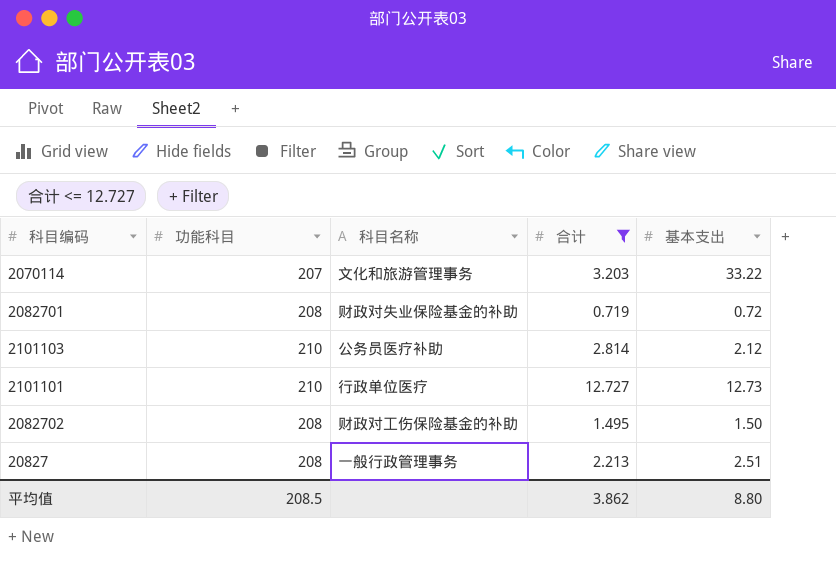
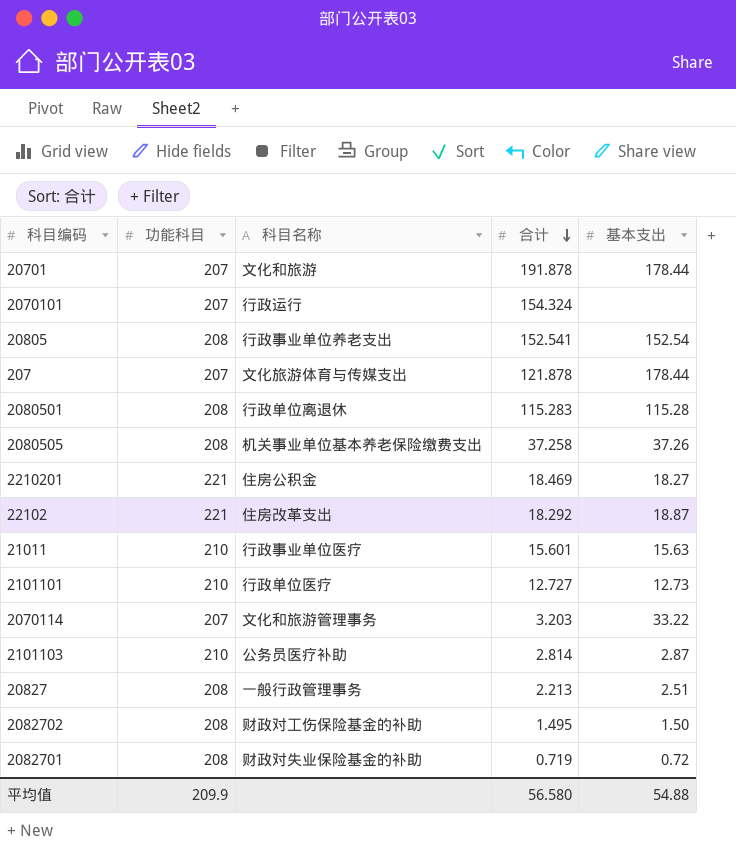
filter: 合计 <= 12.727 -> none
row order: none -> 合计 descending
2101103 | 基本支出: 2.12 -> 2.87
平均值 | 功能科目: 208.5 -> 209.9
平均值 | 合计: 3.862 -> 56.580
平均值 | 基本支出: 8.80 -> 54.88

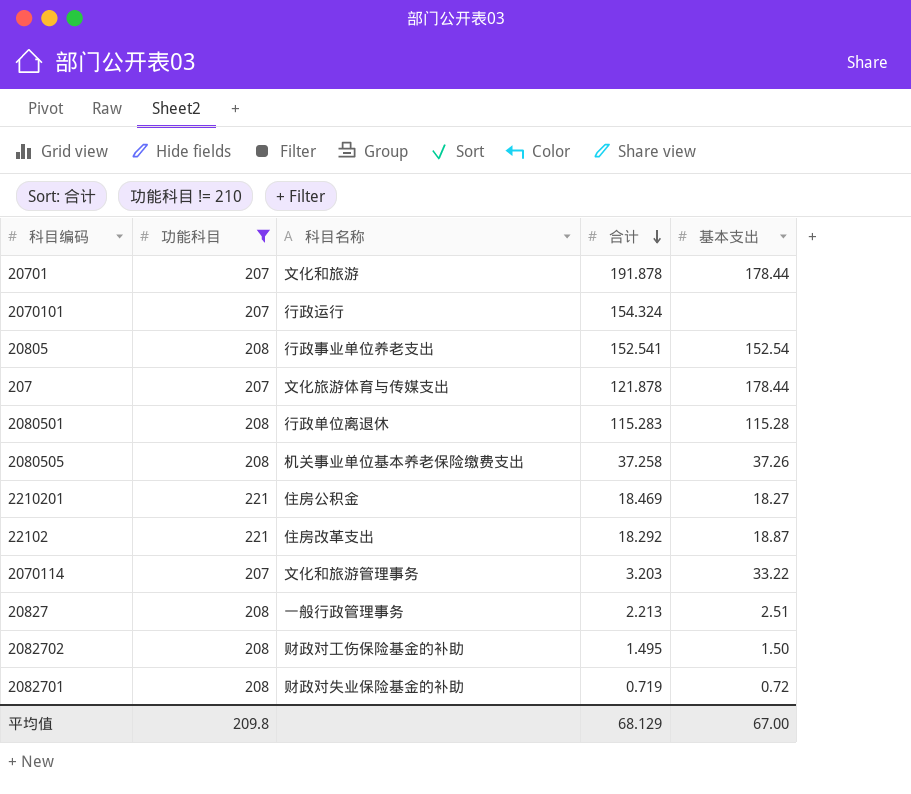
filter: none -> 功能科目 != 210
平均值 | 功能科目: 209.9 -> 209.8
平均值 | 合计: 56.580 -> 68.129
平均值 | 基本支出: 54.88 -> 67.00

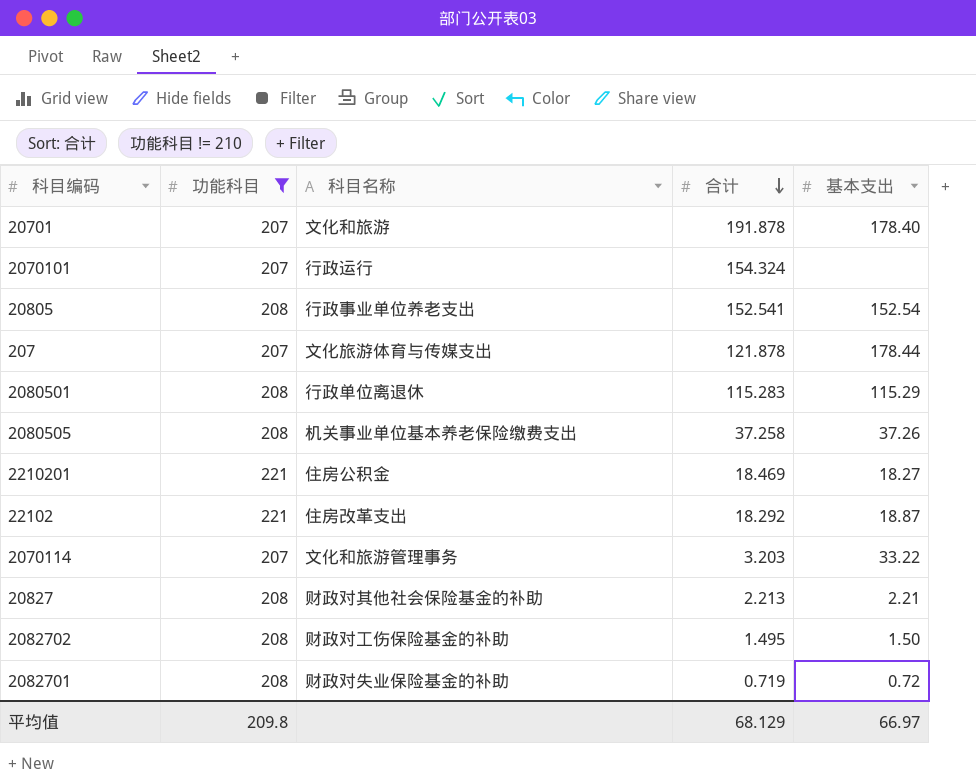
20701 | 基本支出: 178.44 -> 178.40
2080501 | 基本支出: 115.28 -> 115.29
20827 | 科目名称: 一般行政管理事务 -> 财政对其他社会保险基金的补助
20827 | 基本支出: 2.51 -> 2.21
平均值 | 基本支出: 67.00 -> 66.97

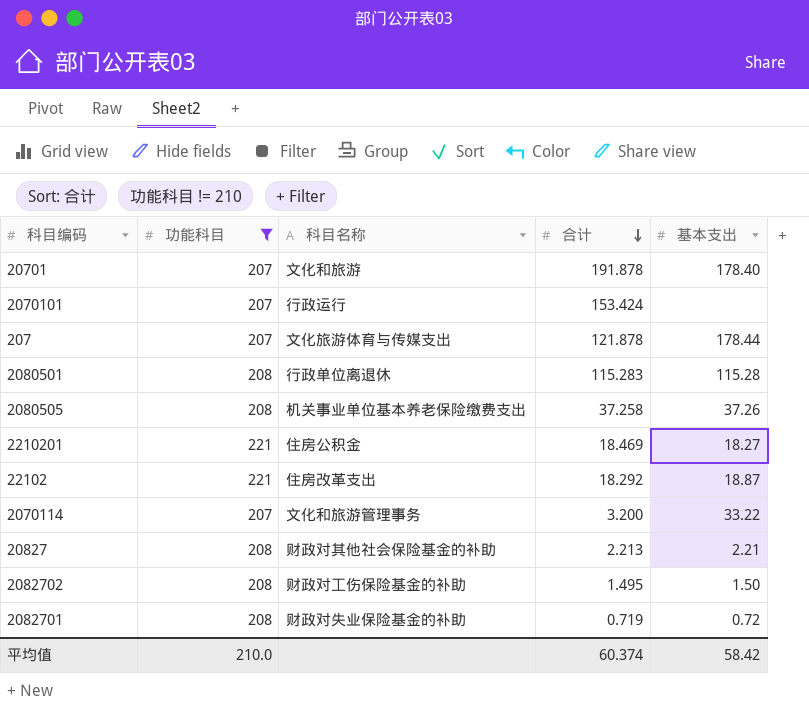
row 20805: 208 | 行政事业单位养老支出 | 152.541 | 152.54 -> none
2070101 | 合计: 154.324 -> 153.424
2080501 | 基本支出: 115.29 -> 115.28
2070114 | 合计: 3.203 -> 3.200
平均值 | 功能科目: 209.8 -> 210.0
平均值 | 合计: 68.129 -> 60.374
平均值 | 基本支出: 66.97 -> 58.42

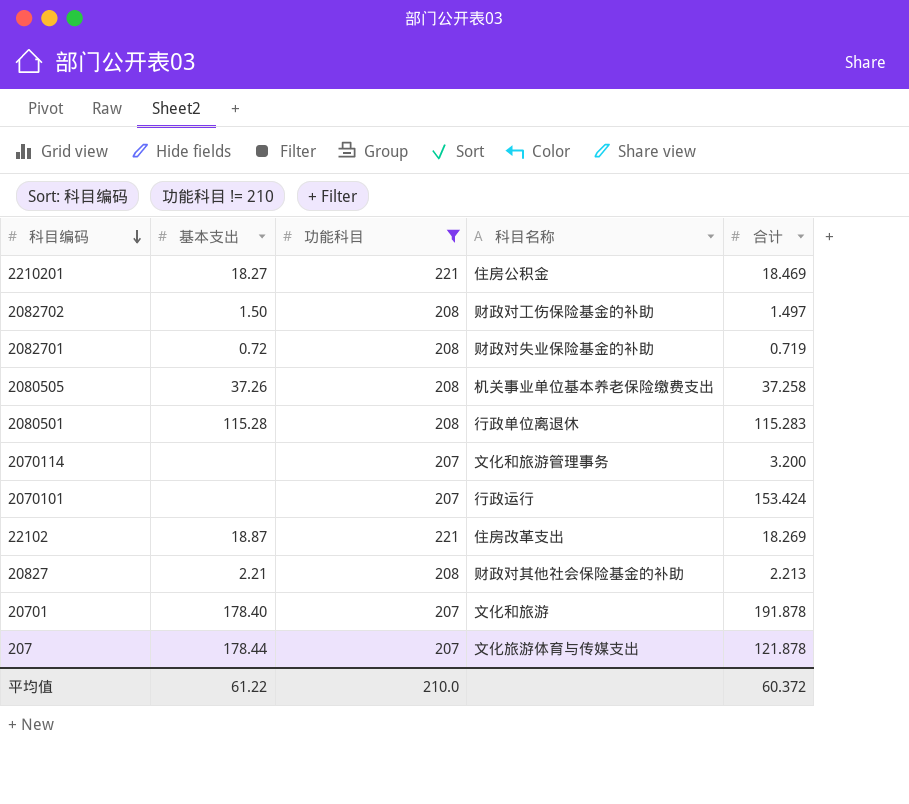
row order: 合计 descending -> 科目编码 descending
column 基本支出 | position: 5 -> 2
2082702 | 合计: 1.495 -> 1.497
2070114 | 基本支出: 33.22 -> none
22102 | 合计: 18.292 -> 18.269
平均值 | 基本支出: 58.42 -> 61.22
平均值 | 合计: 60.374 -> 60.372

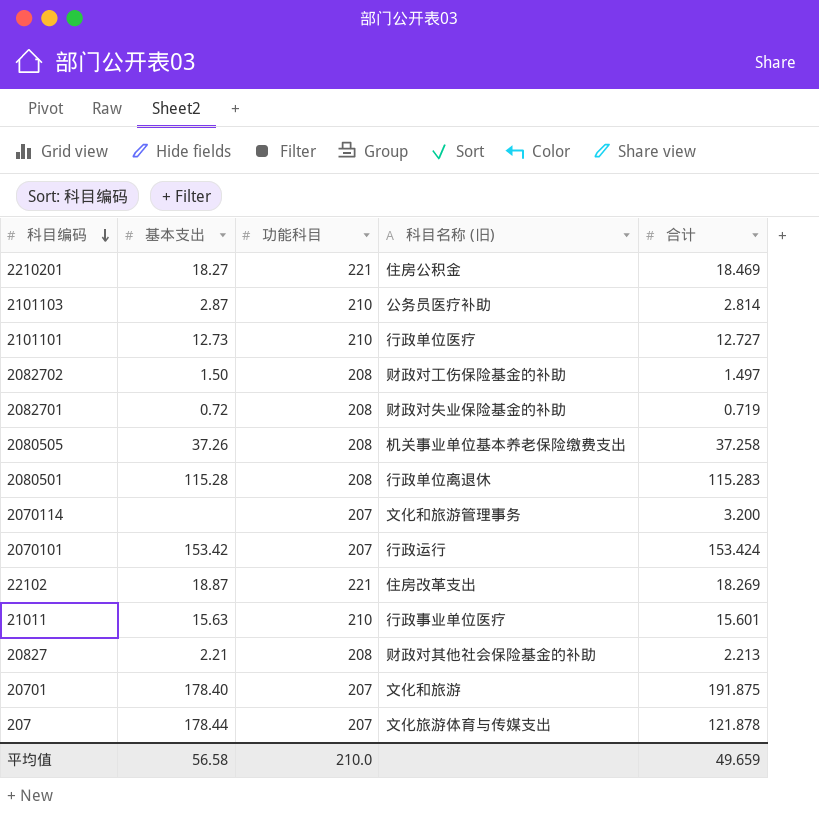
filter: 功能科目 != 210 -> none
column name: 科目名称 -> 科目名称 (旧)
2070101 | 基本支出: none -> 153.42
20701 | 合计: 191.878 -> 191.875
平均值 | 基本支出: 61.22 -> 56.58
平均值 | 合计: 60.372 -> 49.659

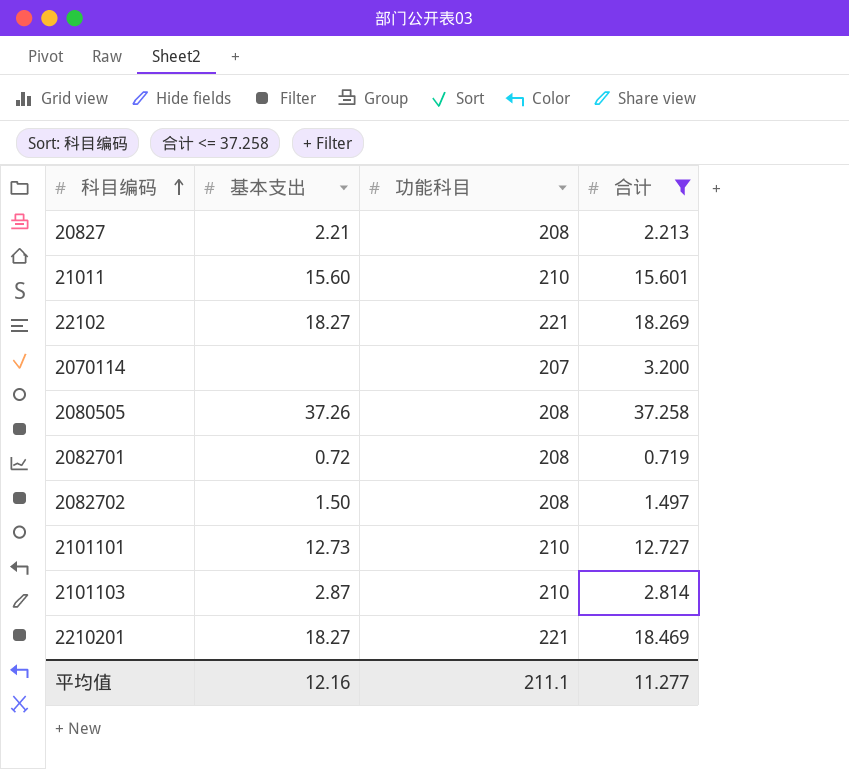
filter: none -> 合计 <= 37.258
row order: 科目编码 descending -> 科目编码 ascending
column 科目名称 (旧) | position: 4 -> none
21011 | 基本支出: 15.63 -> 15.60
22102 | 基本支出: 18.87 -> 18.27
平均值 | 基本支出: 56.58 -> 12.16
平均值 | 功能科目: 210.0 -> 211.1
平均值 | 合计: 49.659 -> 11.277

